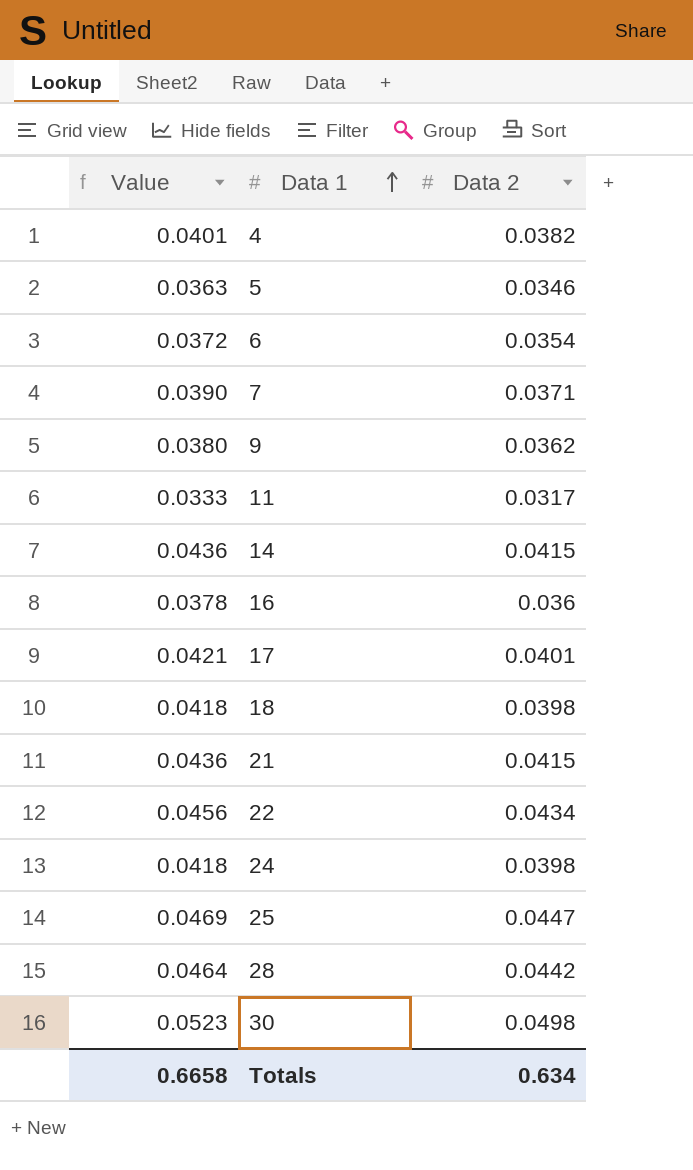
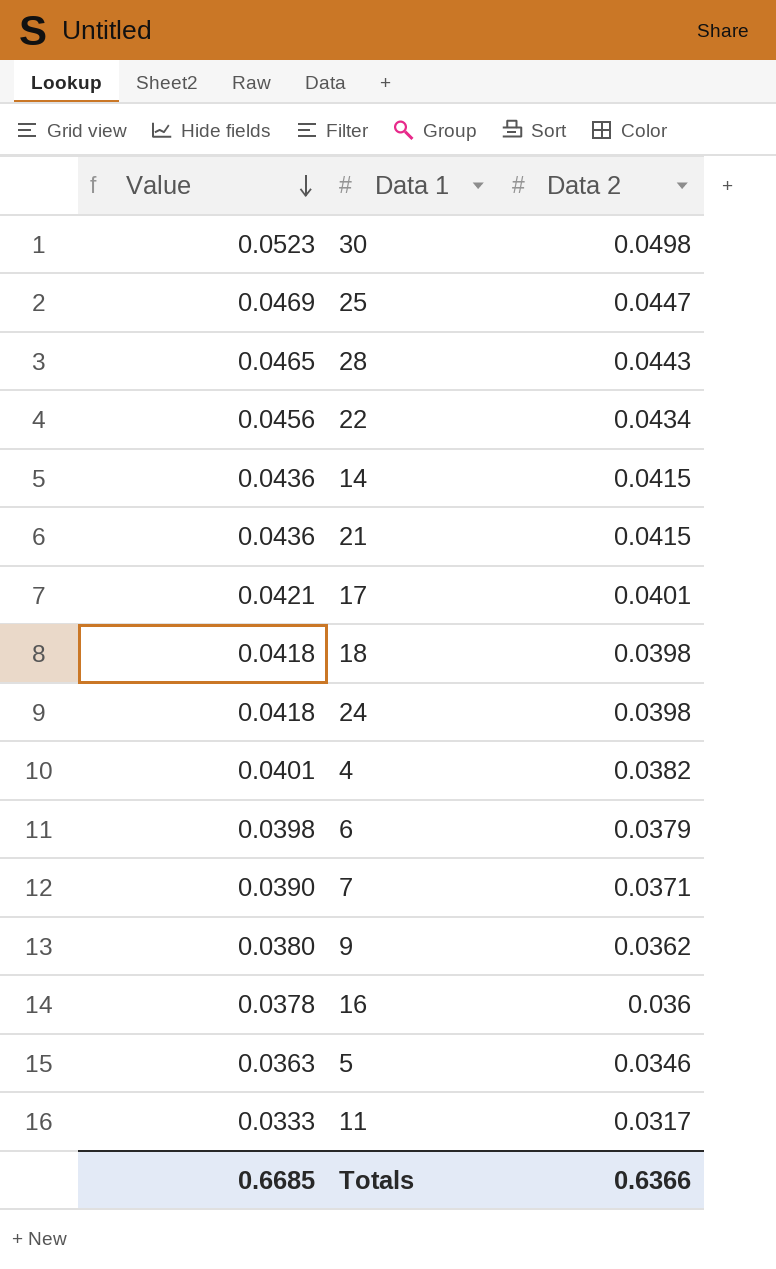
row order: Data 1 ascending -> Value descending
28 | Value: 0.0464 -> 0.0465
28 | Data 2: 0.0442 -> 0.0443
6 | Value: 0.0372 -> 0.0398
6 | Data 2: 0.0354 -> 0.0379
Totals | Value: 0.6658 -> 0.6685
Totals | Data 2: 0.634 -> 0.6366

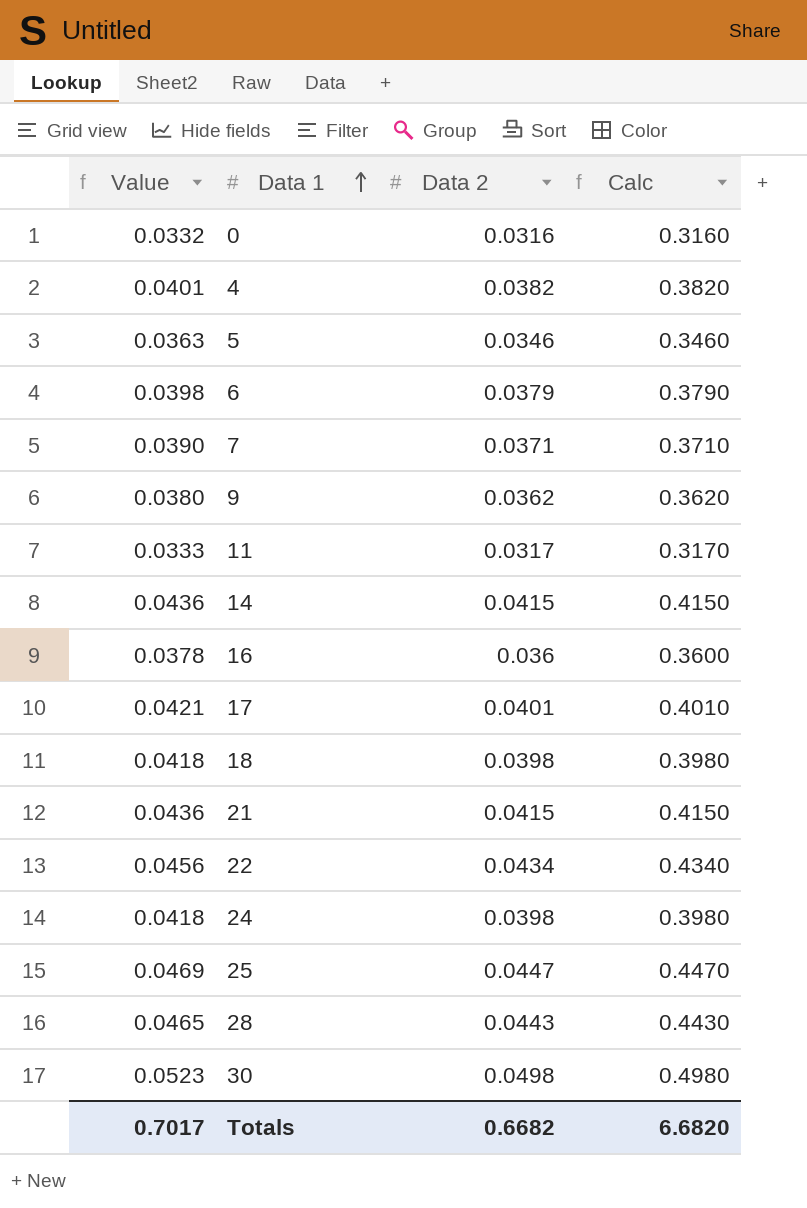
row order: Value descending -> Data 1 ascending
column Calc | formula: none -> [Data 2] * 10
row 0: none -> 0.0332 | 0.0316 | 0.3160
Totals | Value: 0.6685 -> 0.7017
Totals | Data 2: 0.6366 -> 0.6682

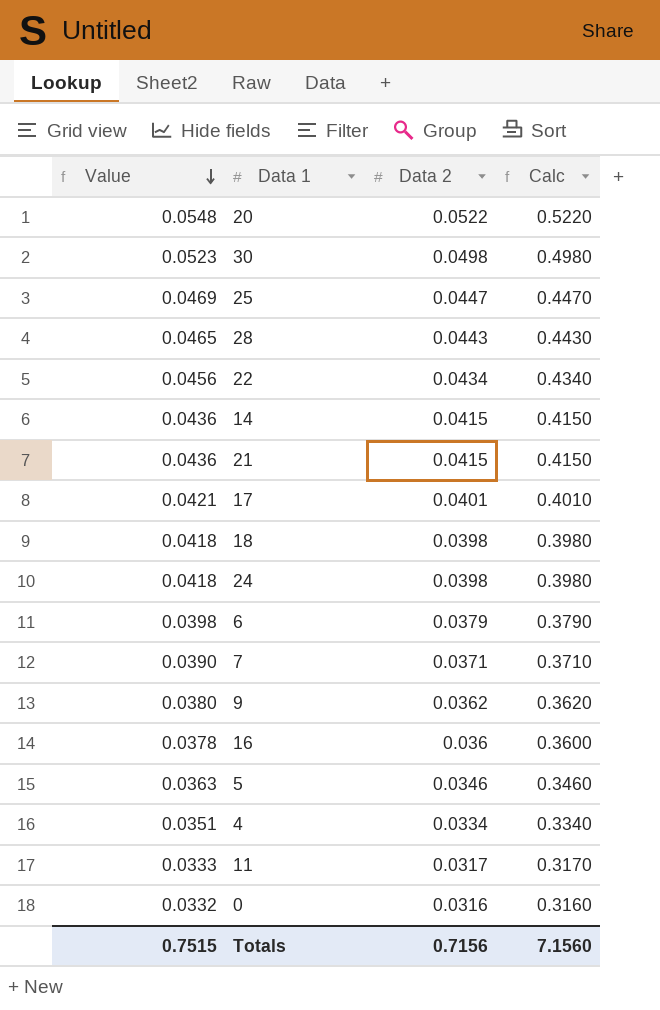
row order: Data 1 ascending -> Value descending
row 20: none -> 0.0548 | 0.0522 | 0.5220
4 | Value: 0.0401 -> 0.0351
4 | Data 2: 0.0382 -> 0.0334
4 | Calc: 0.3820 -> 0.3340
Totals | Value: 0.7017 -> 0.7515
Totals | Data 2: 0.6682 -> 0.7156
Totals | Calc: 6.6820 -> 7.1560

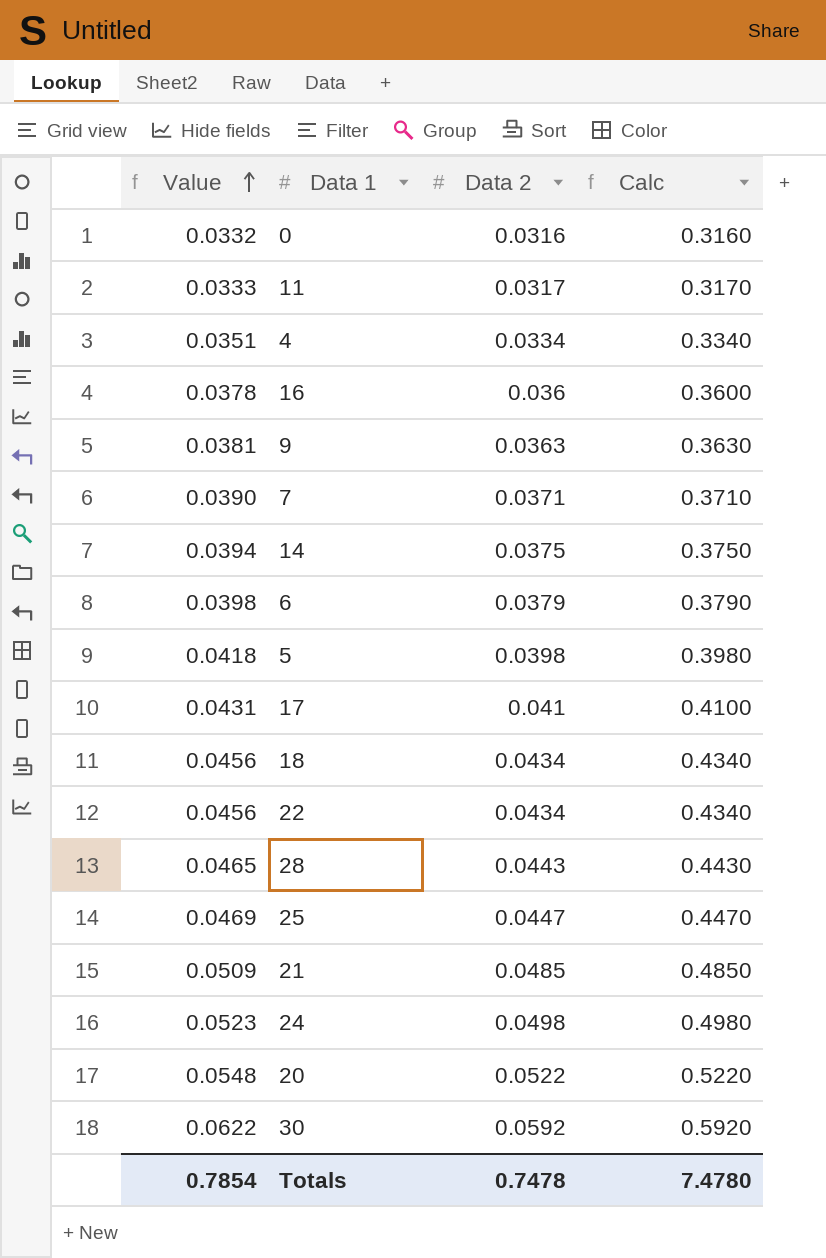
row order: Value descending -> Value ascending
9 | Value: 0.0380 -> 0.0381
9 | Data 2: 0.0362 -> 0.0363
9 | Calc: 0.3620 -> 0.3630
14 | Value: 0.0436 -> 0.0394
14 | Data 2: 0.0415 -> 0.0375
14 | Calc: 0.4150 -> 0.3750
5 | Value: 0.0363 -> 0.0418
5 | Data 2: 0.0346 -> 0.0398
5 | Calc: 0.3460 -> 0.3980
17 | Value: 0.0421 -> 0.0431
17 | Data 2: 0.0401 -> 0.041
17 | Calc: 0.4010 -> 0.4100
18 | Value: 0.0418 -> 0.0456
18 | Data 2: 0.0398 -> 0.0434
18 | Calc: 0.3980 -> 0.4340
21 | Value: 0.0436 -> 0.0509
21 | Data 2: 0.0415 -> 0.0485
21 | Calc: 0.4150 -> 0.4850
24 | Value: 0.0418 -> 0.0523
24 | Data 2: 0.0398 -> 0.0498
24 | Calc: 0.3980 -> 0.4980
30 | Value: 0.0523 -> 0.0622
30 | Data 2: 0.0498 -> 0.0592
30 | Calc: 0.4980 -> 0.5920
Totals | Value: 0.7515 -> 0.7854
Totals | Data 2: 0.7156 -> 0.7478
Totals | Calc: 7.1560 -> 7.4780

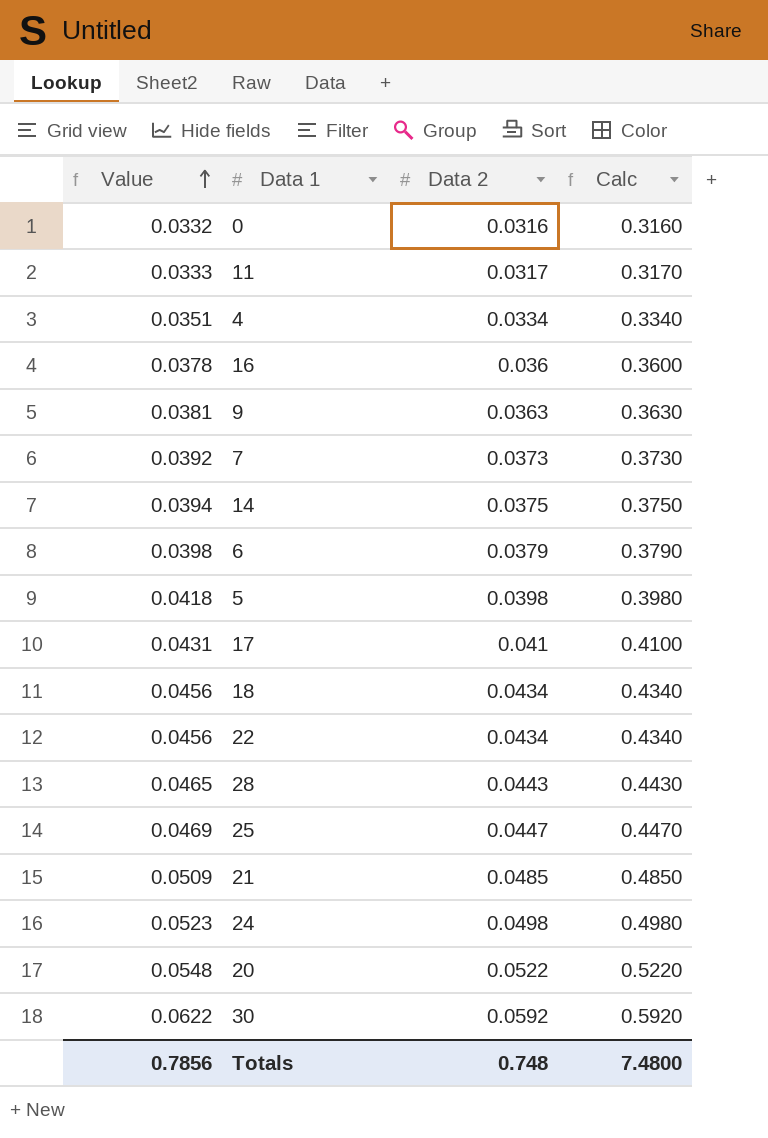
7 | Value: 0.0390 -> 0.0392
7 | Data 2: 0.0371 -> 0.0373
7 | Calc: 0.3710 -> 0.3730
Totals | Value: 0.7854 -> 0.7856
Totals | Data 2: 0.7478 -> 0.748
Totals | Calc: 7.4780 -> 7.4800

